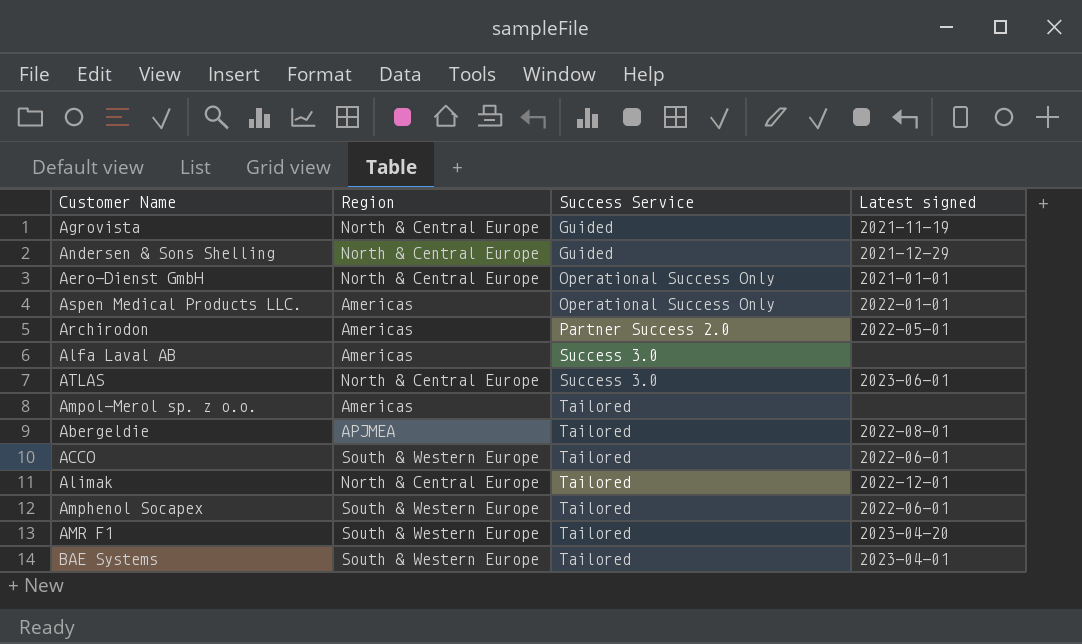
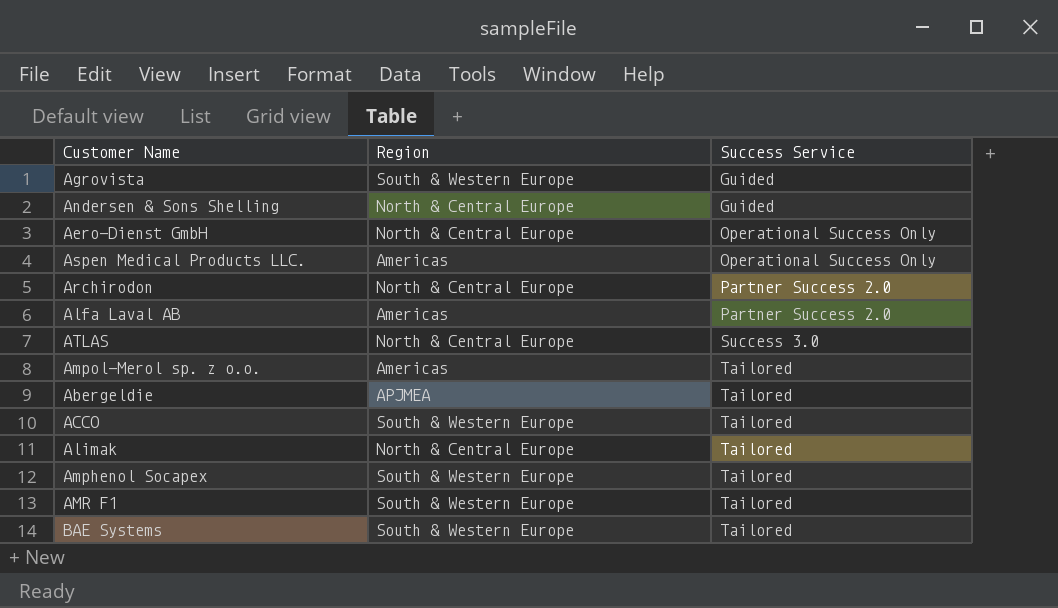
column Latest signed | position: 4 -> none
Agrovista | Region: North & Central Europe -> South & Western Europe
Archirodon | Region: Americas -> North & Central Europe
Alfa Laval AB | Success Service: Success 3.0 -> Partner Success 2.0

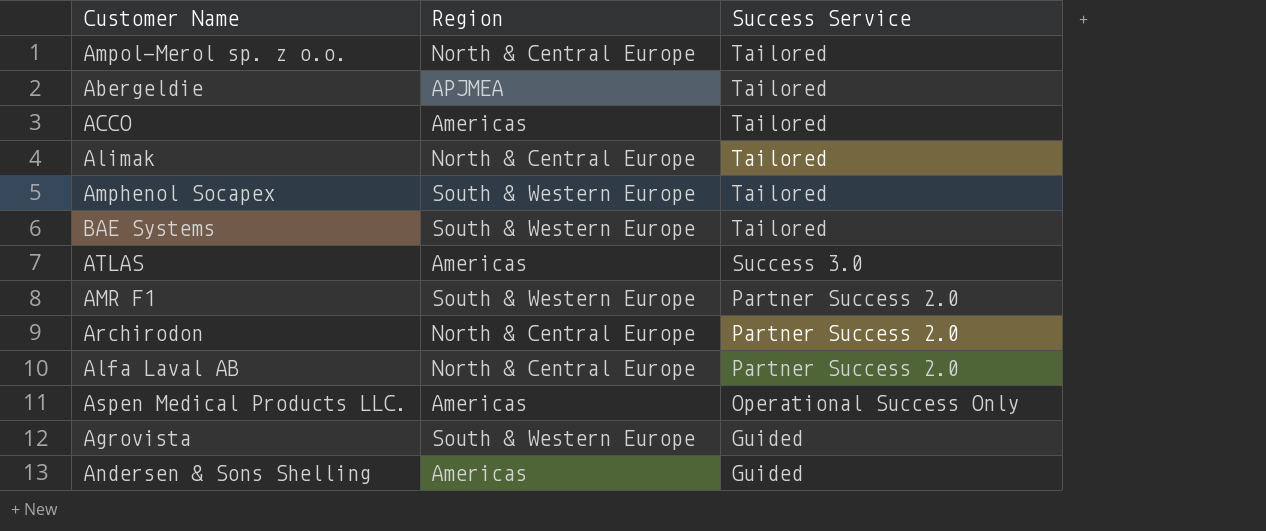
row order: Success Service ascending -> Success Service descending
row Aero-Dienst GmbH: North & Central Europe | Operational Success Only -> none
Ampol-Merol sp. z o.o. | Region: Americas -> North & Central Europe
ACCO | Region: South & Western Europe -> Americas
ATLAS | Region: North & Central Europe -> Americas
AMR F1 | Success Service: Tailored -> Partner Success 2.0
Alfa Laval AB | Region: Americas -> North & Central Europe
Andersen & Sons Shelling | Region: North & Central Europe -> Americas

